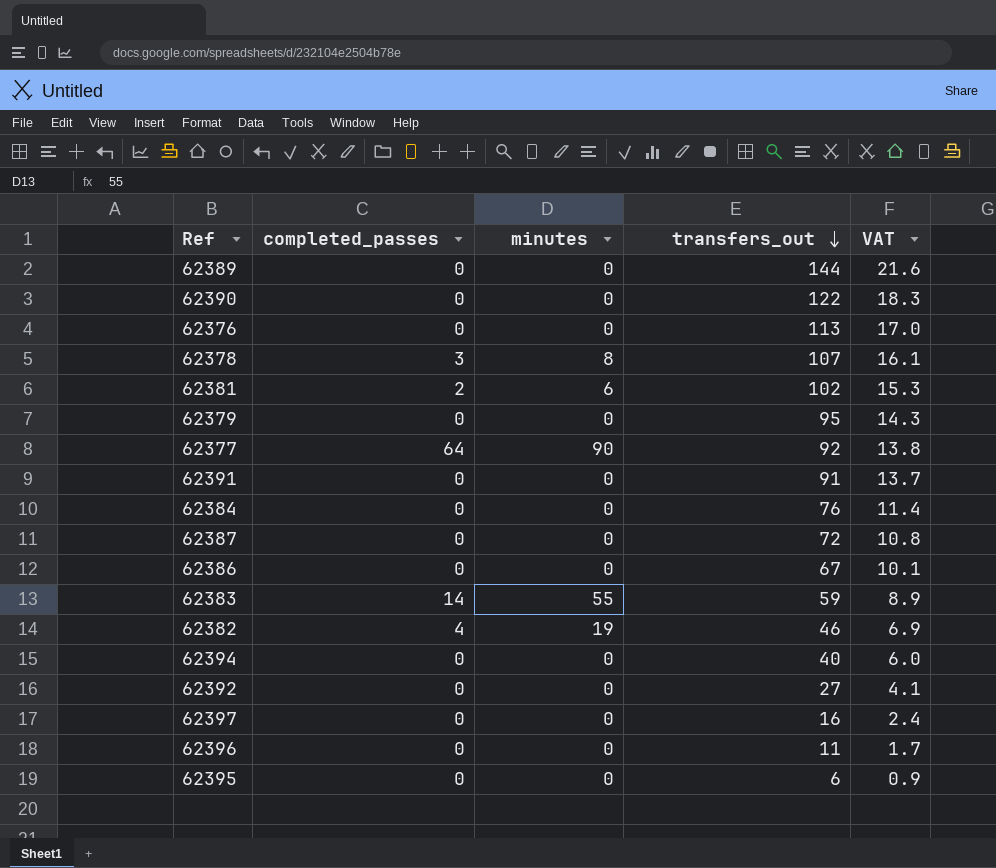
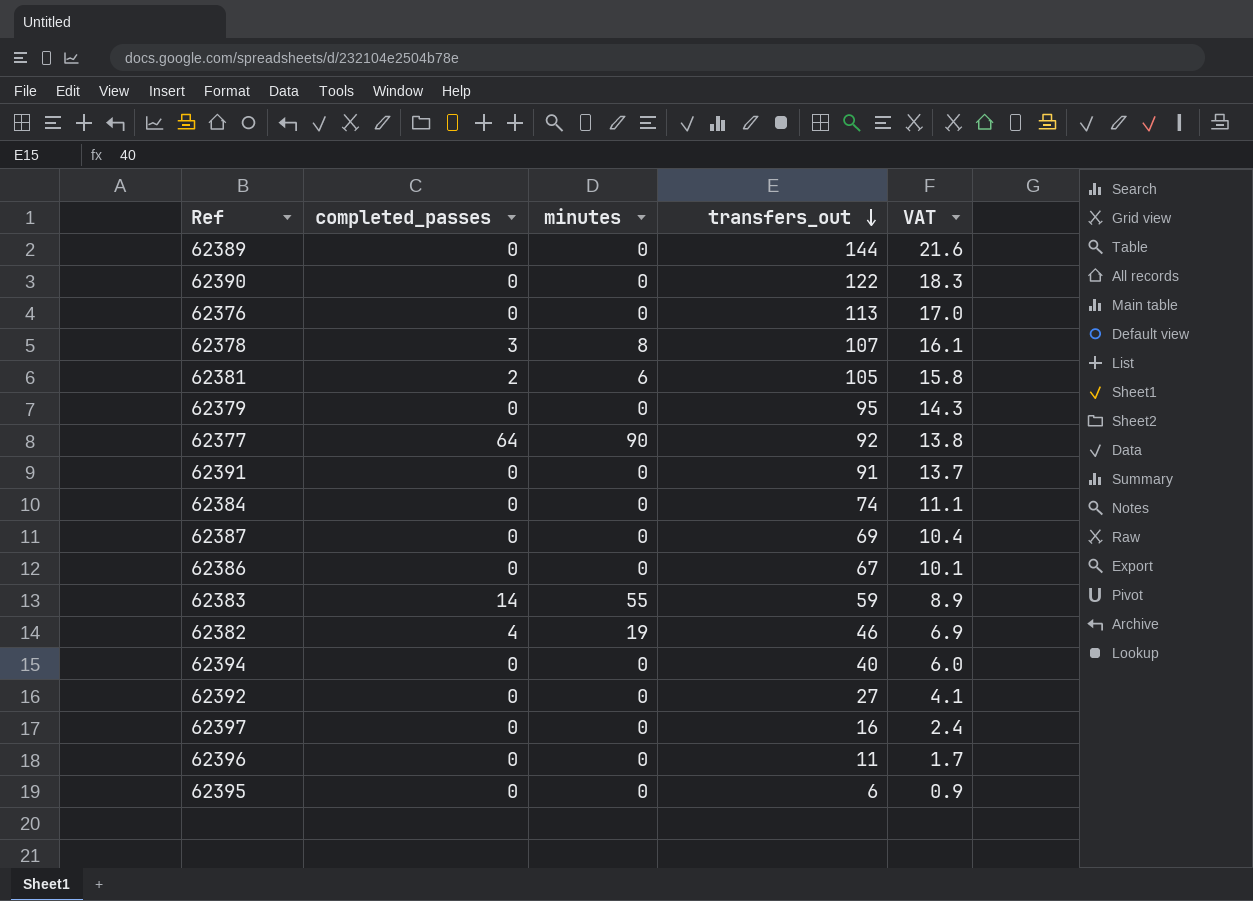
62381 | transfers_out: 102 -> 105
62381 | VAT: 15.3 -> 15.8
62384 | transfers_out: 76 -> 74
62384 | VAT: 11.4 -> 11.1
62387 | transfers_out: 72 -> 69
62387 | VAT: 10.8 -> 10.4

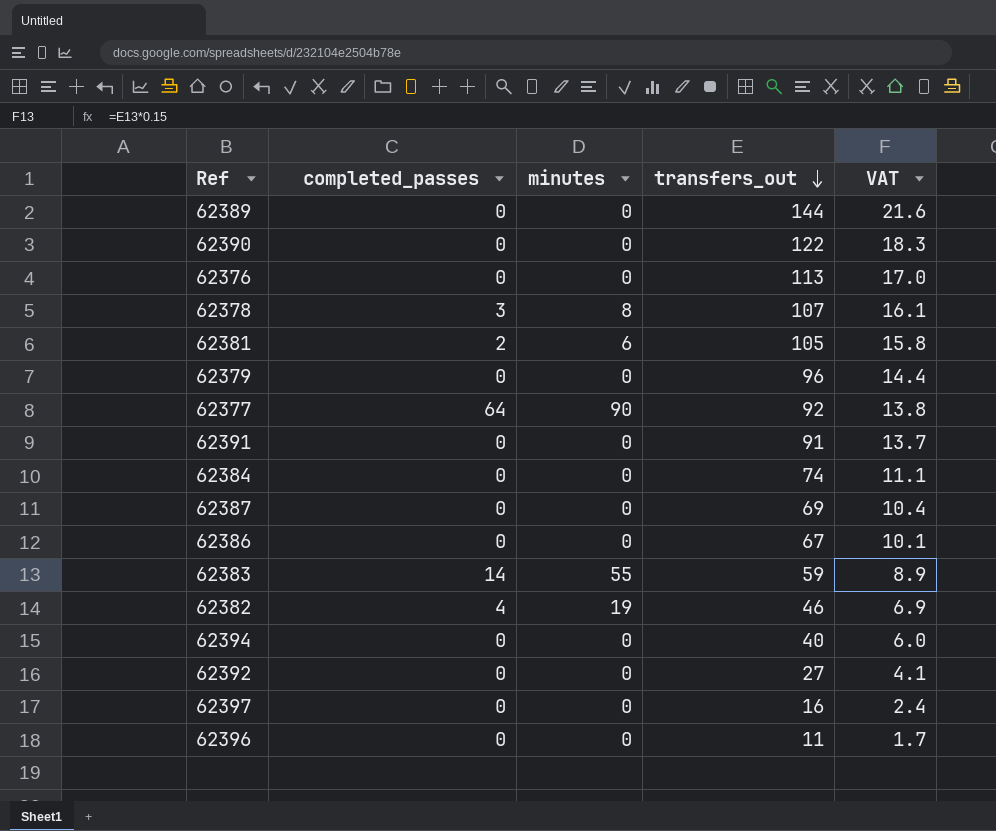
row 62395: 0 | 0 | 6 | 0.9 -> none
62379 | transfers_out: 95 -> 96
62379 | VAT: 14.3 -> 14.4

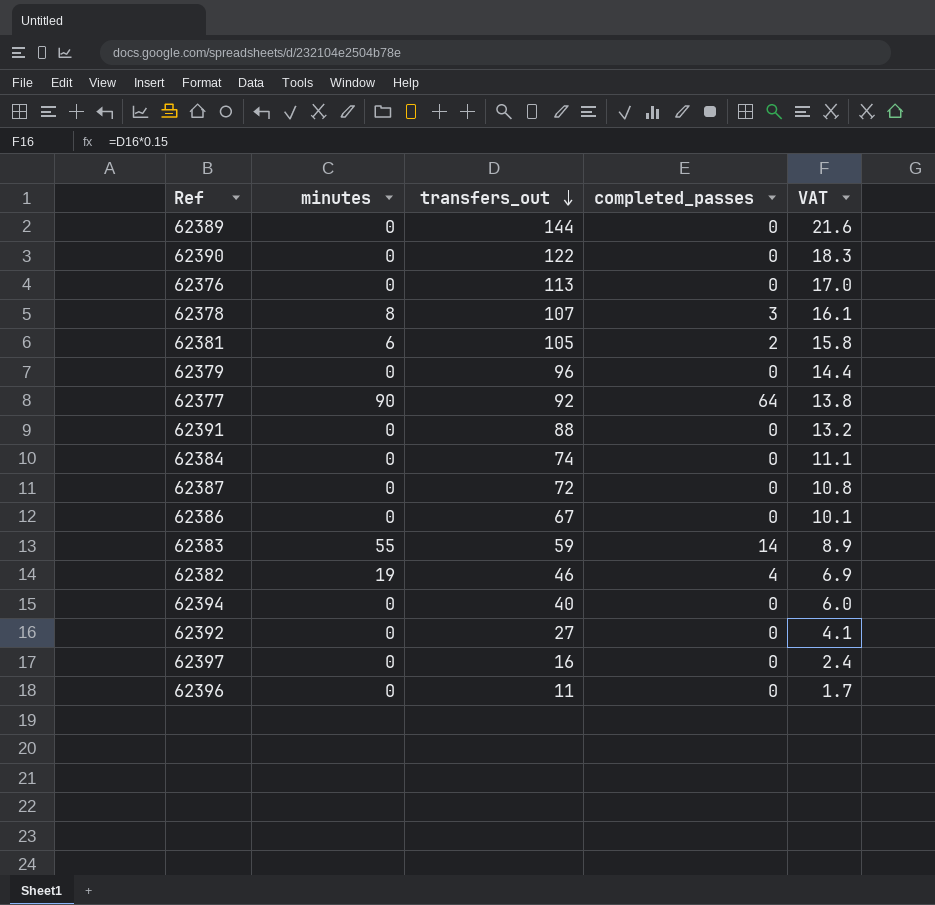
column completed_passes | position: 2 -> 4
62391 | transfers_out: 91 -> 88
62391 | VAT: 13.7 -> 13.2
62387 | transfers_out: 69 -> 72
62387 | VAT: 10.4 -> 10.8

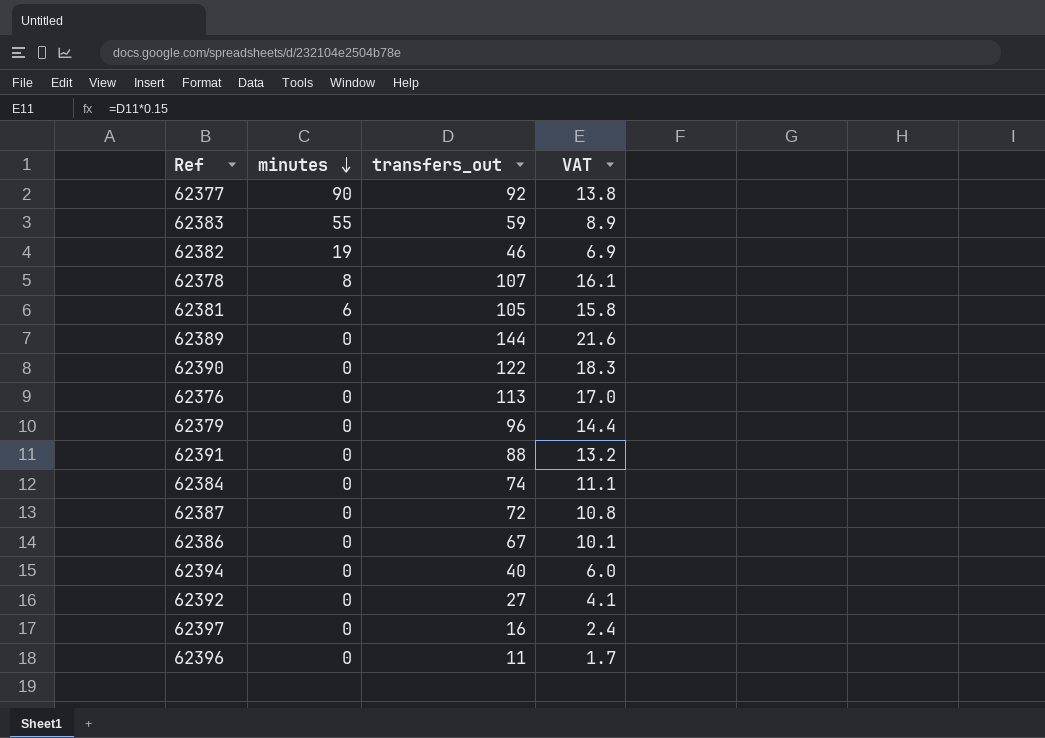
row order: transfers_out descending -> minutes descending
column completed_passes | position: 4 -> none

